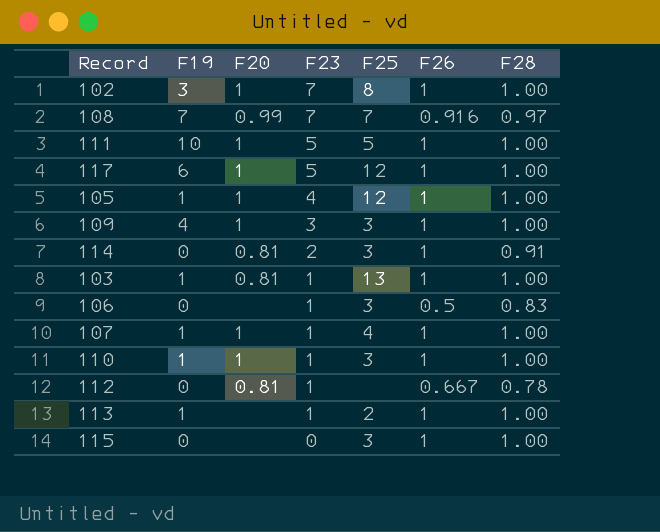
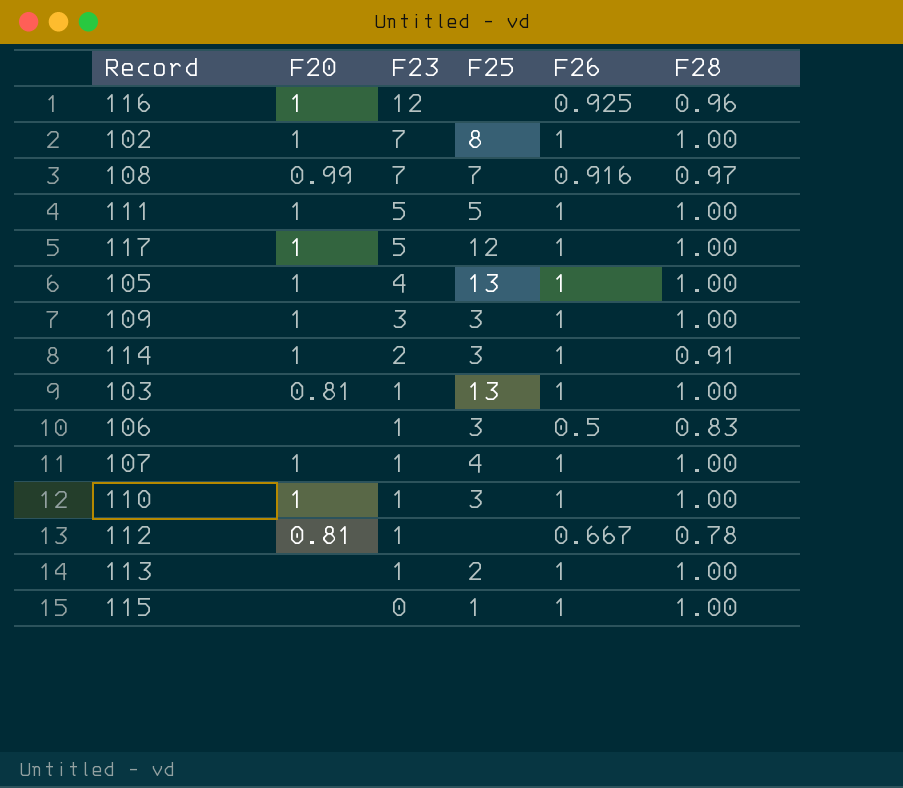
column F19 | position: 2 -> none
row 116: none -> 1 | 12 | none | 0.925 | 0.96
105 | F25: 12 -> 13
114 | F20: 0.81 -> 1
115 | F25: 3 -> 1

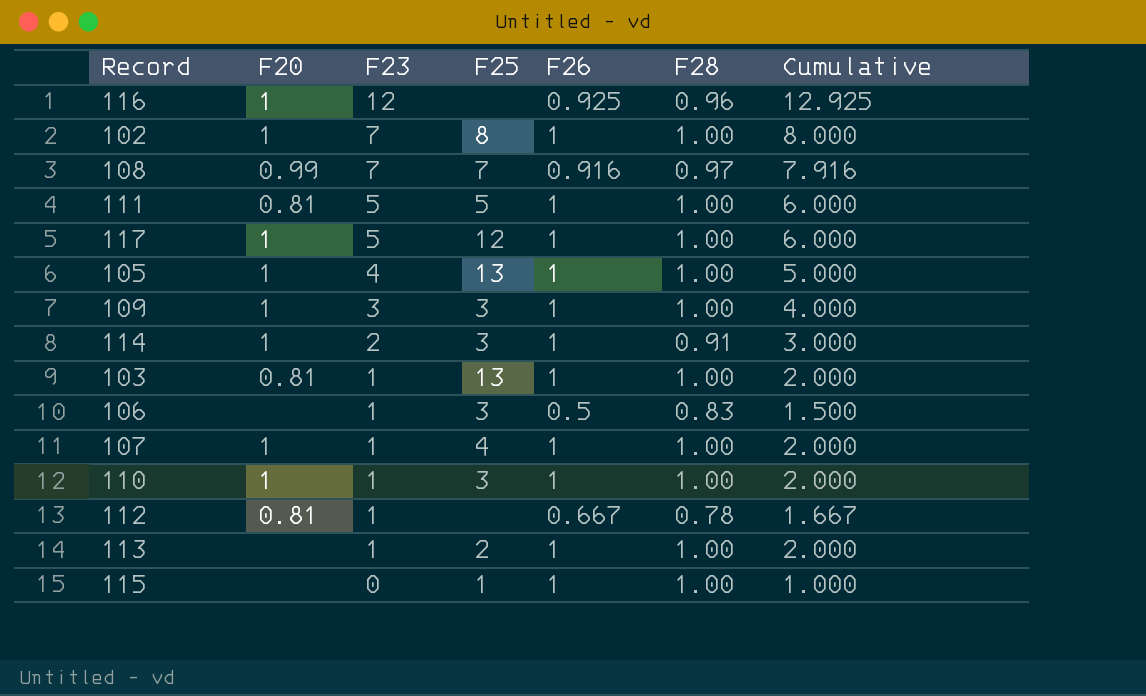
column Cumulative | formula: none -> [F23] + [F26]
111 | F20: 1 -> 0.81

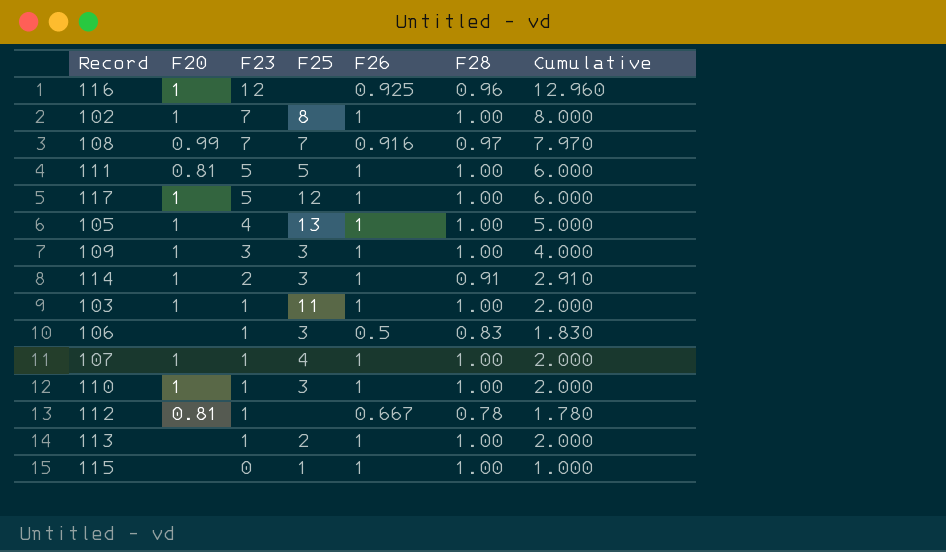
column Cumulative | formula: [F23] + [F26] -> [F23] + [F28]
103 | F20: 0.81 -> 1
103 | F25: 13 -> 11

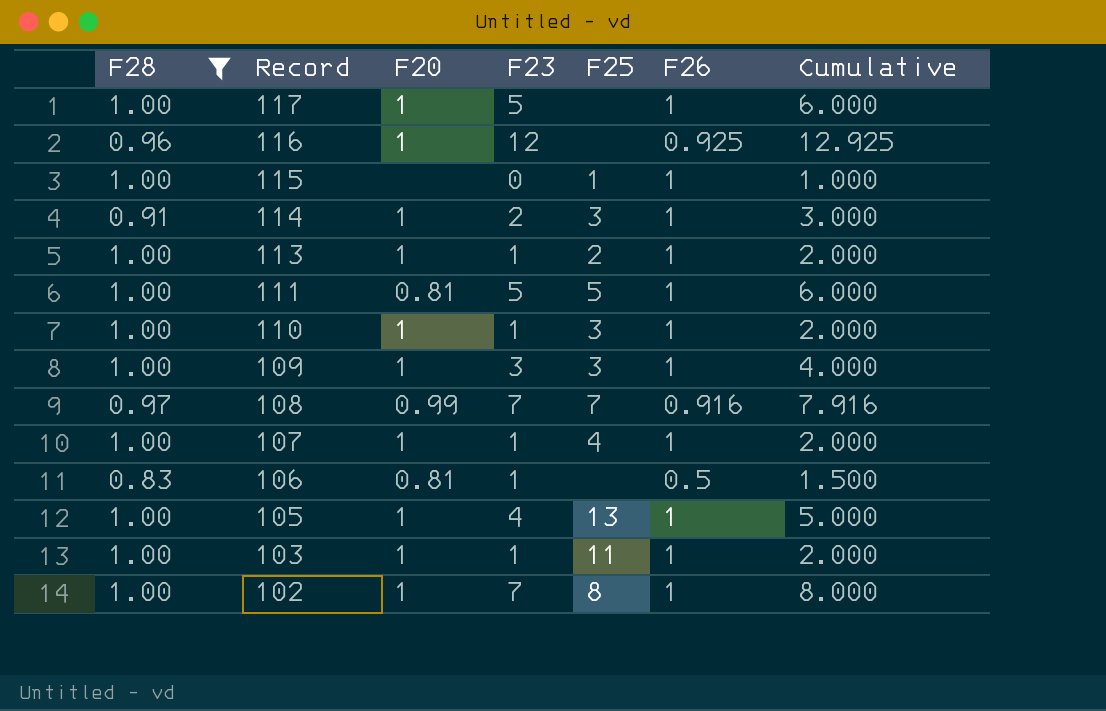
filter: none -> F28 != 0.78
row order: F23 descending -> Record descending
column F28 | position: 6 -> 1
column Cumulative | formula: [F23] + [F28] -> [F23] + [F26]
117 | F25: 12 -> none
113 | F20: none -> 1
106 | F20: none -> 0.81
106 | F25: 3 -> none

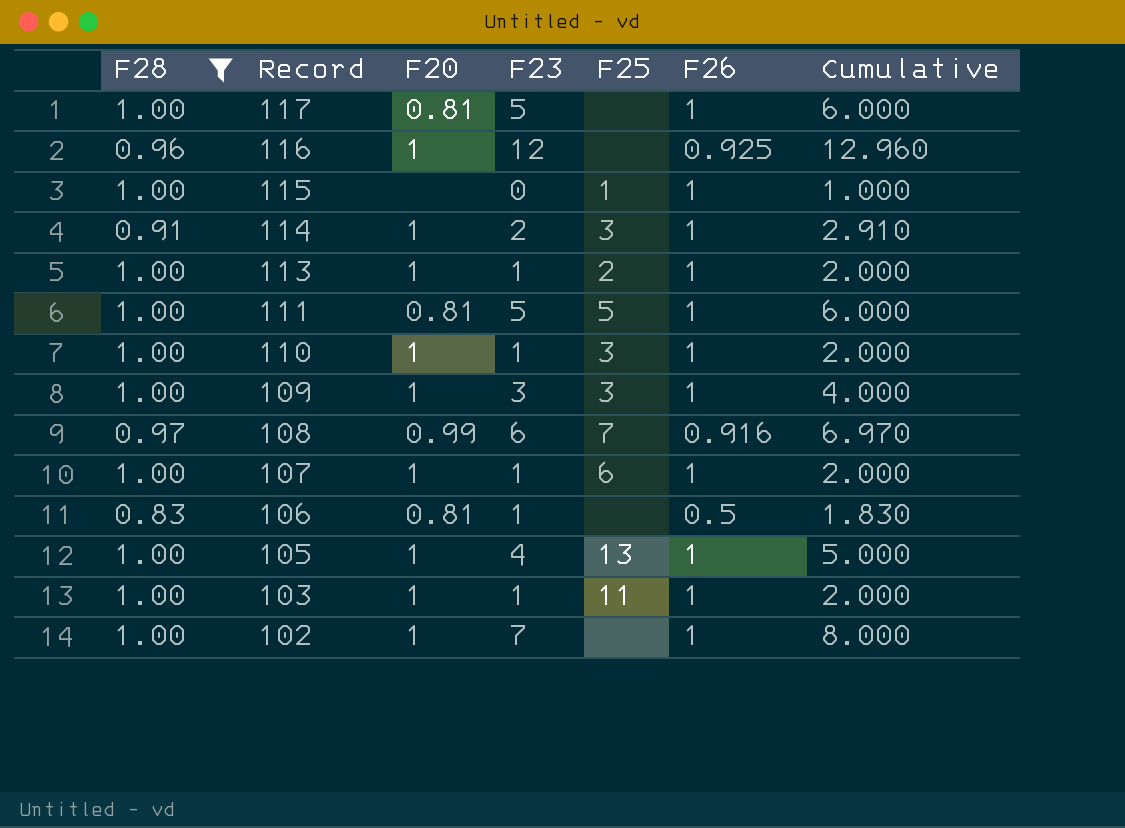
column Cumulative | formula: [F23] + [F26] -> [F28] + [F23]
117 | F20: 1 -> 0.81
108 | F23: 7 -> 6
107 | F25: 4 -> 6
102 | F25: 8 -> none

